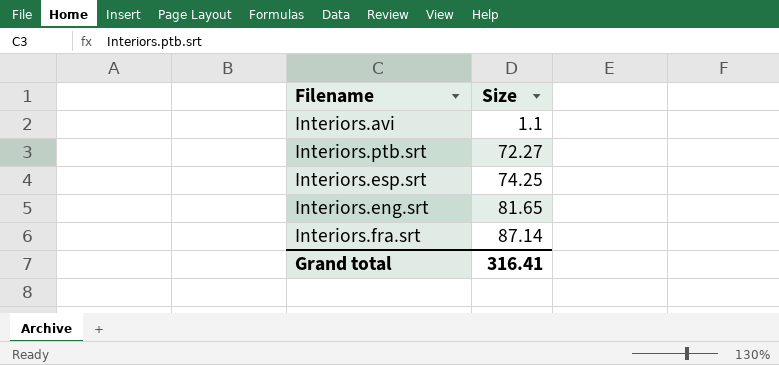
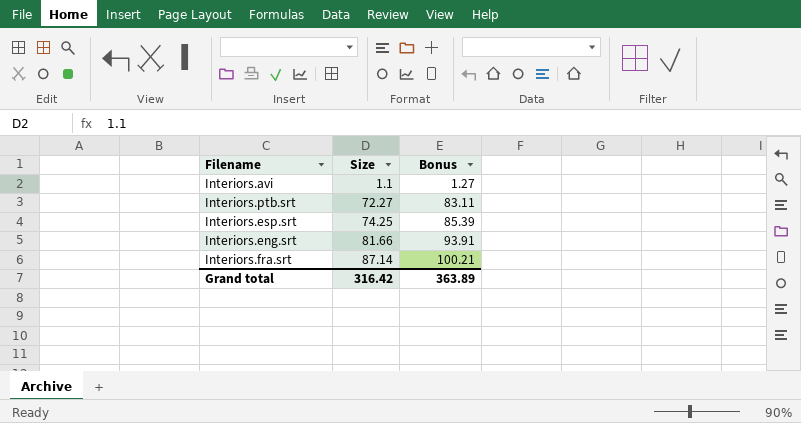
column Bonus | formula: none -> [Size] * 1.15
Interiors.eng.srt | Size: 81.65 -> 81.66
Grand total | Size: 316.41 -> 316.42

